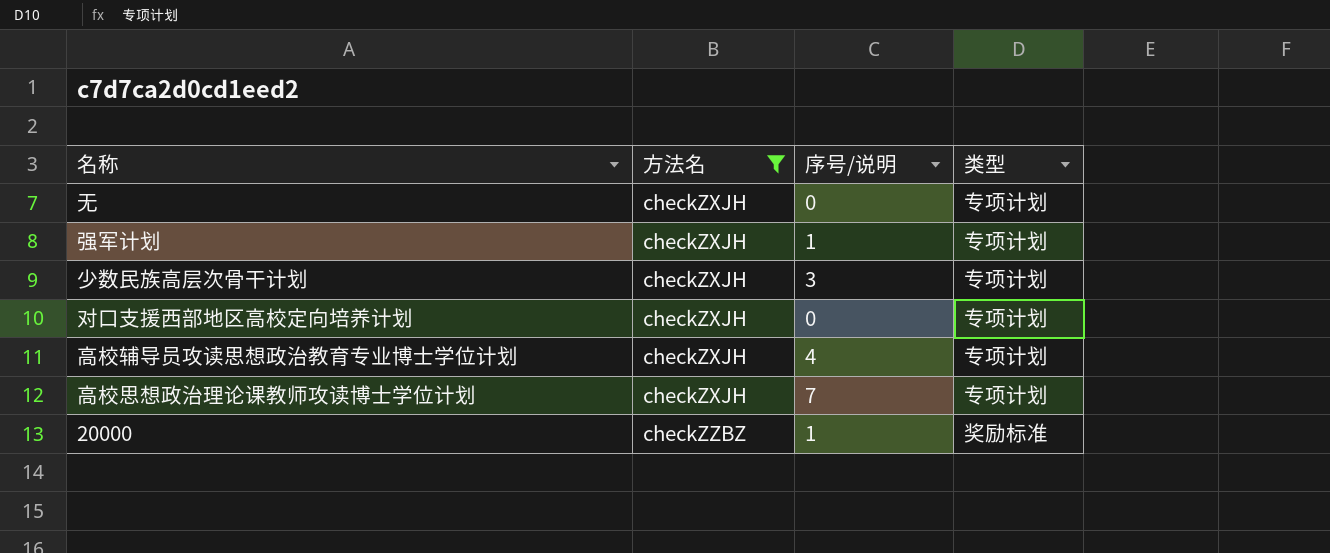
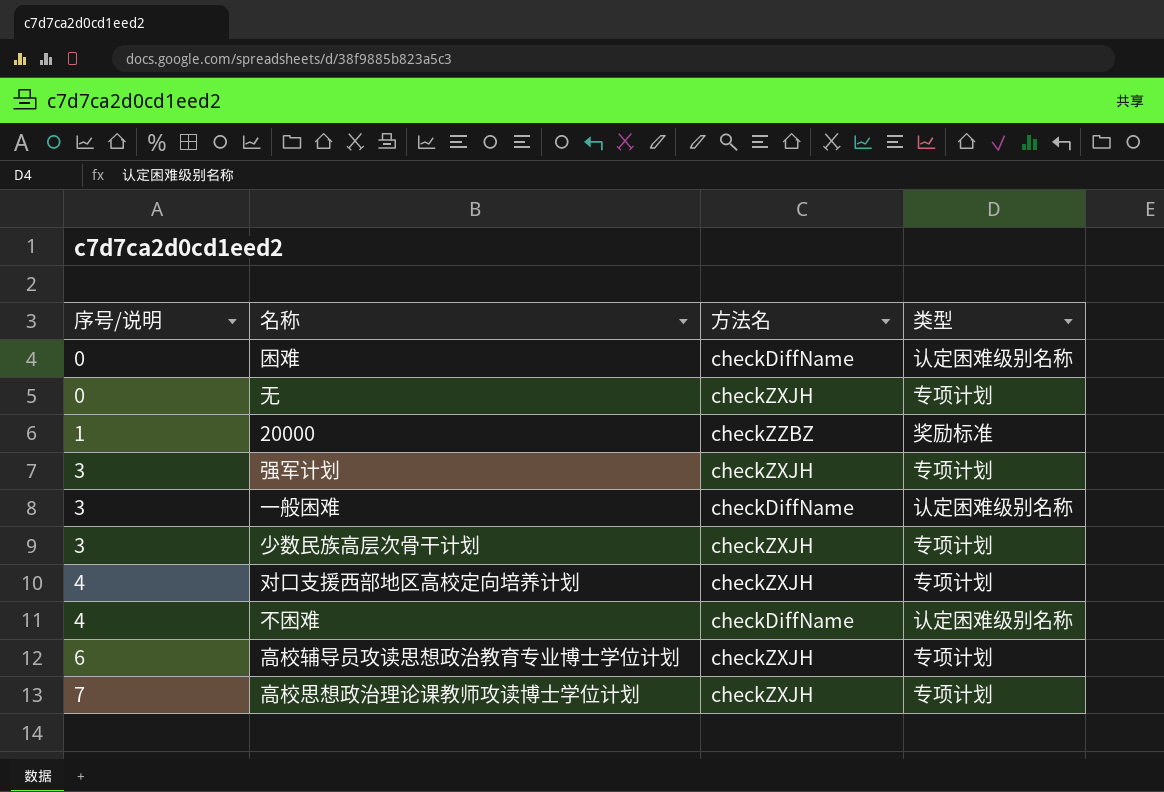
filter: 方法名 != checkDiffName -> none
row order: 方法名 ascending -> 序号/说明 ascending
column 序号/说明 | position: 3 -> 1
强军计划 | 序号/说明: 1 -> 3
对口支援西部地区高校定向培养计划 | 序号/说明: 0 -> 4
高校辅导员攻读思想政治教育专业博士学位计划 | 序号/说明: 4 -> 6

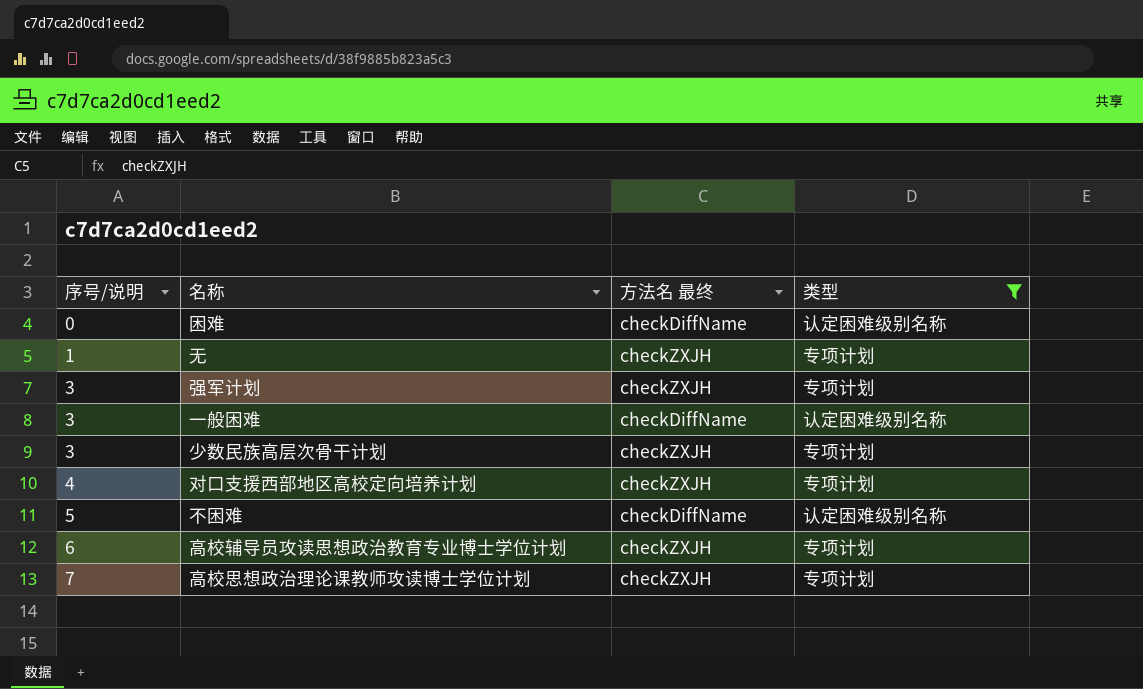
filter: none -> 类型 != 奖励标准
column name: 方法名 -> 方法名 最终
无 | 序号/说明: 0 -> 1
不困难 | 序号/说明: 4 -> 5

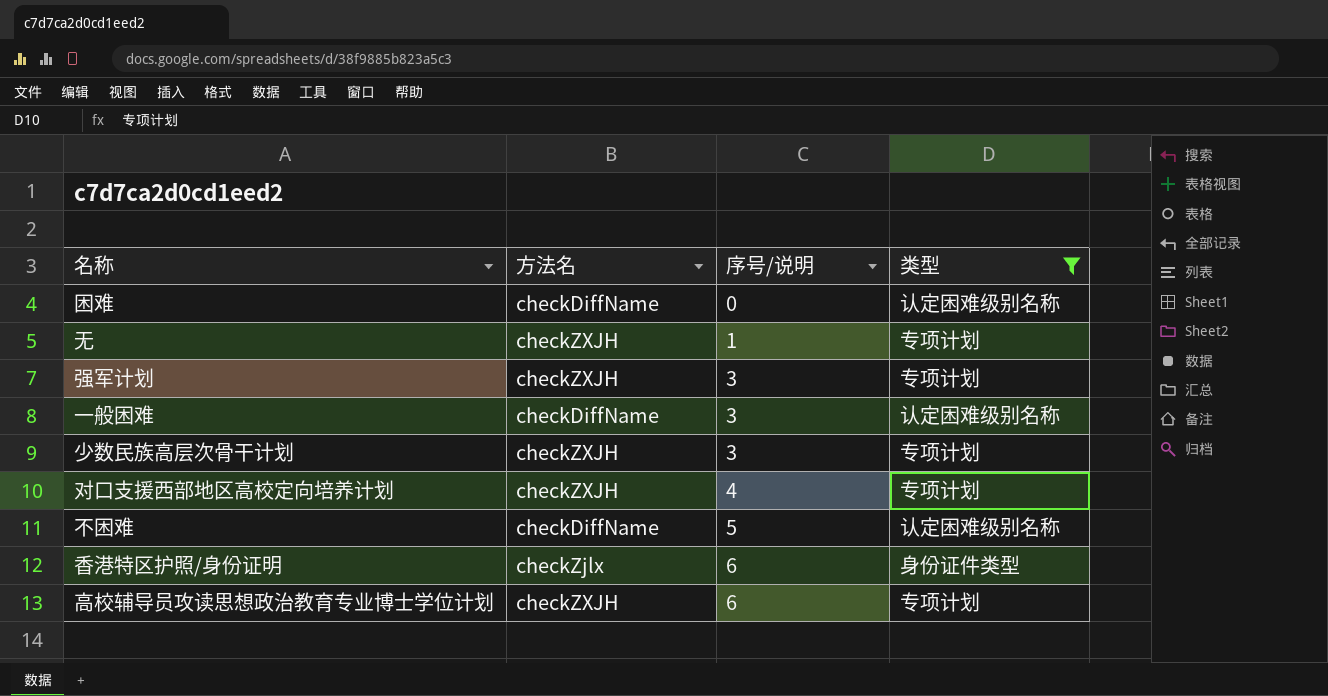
column name: 方法名 最终 -> 方法名
column 序号/说明 | position: 1 -> 3
row 高校思想政治理论课教师攻读博士学位计划: 7 | checkZXJH | 专项计划 -> none
row 香港特区护照/身份证明: none -> checkZjlx | 6 | 身份证件类型

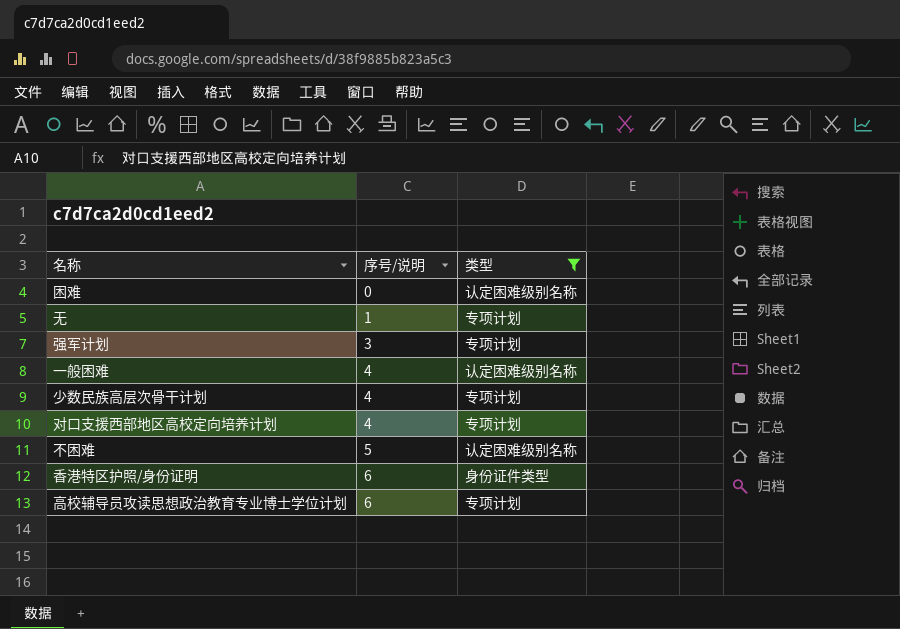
column 方法名 | position: 2 -> none
一般困难 | 序号/说明: 3 -> 4
少数民族高层次骨干计划 | 序号/说明: 3 -> 4

